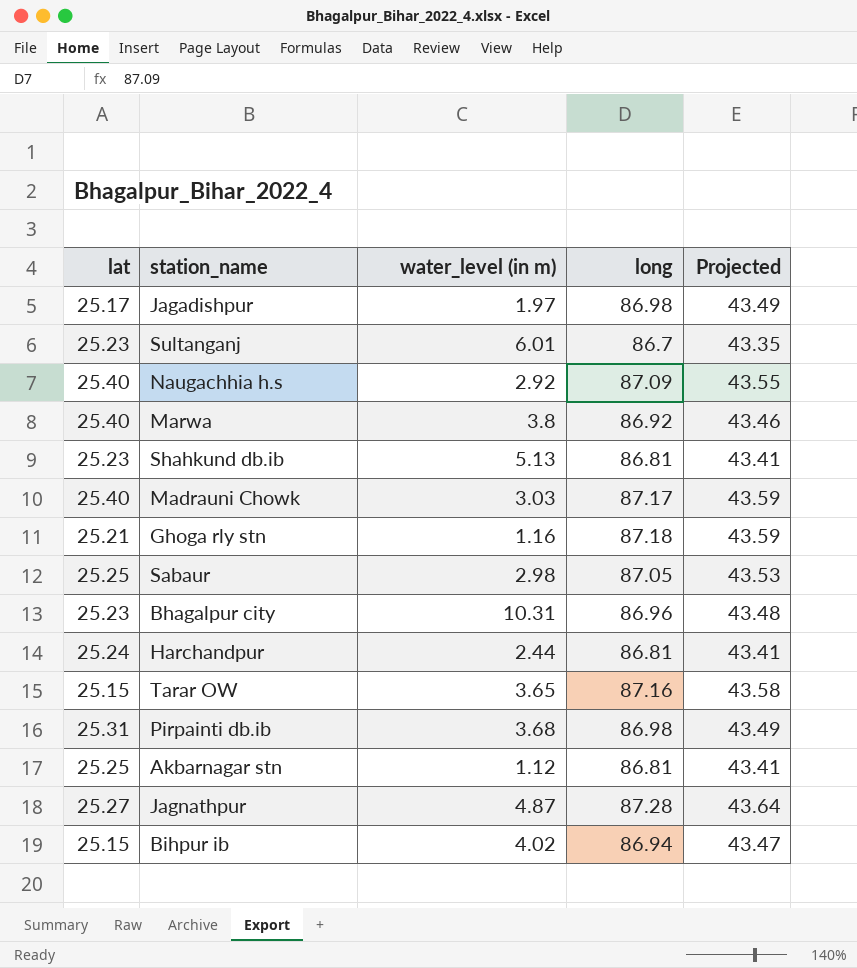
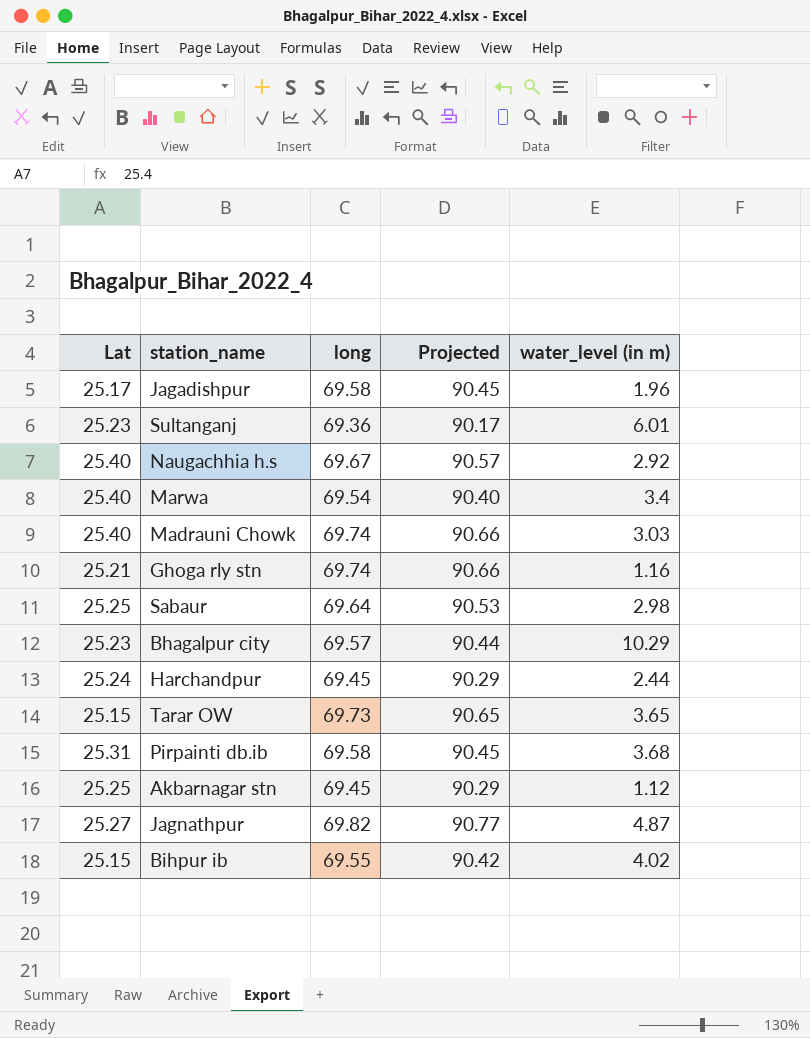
column name: lat -> Lat
column Projected | formula: [long] * 0.5 -> [long] * 1.3
column water_level (in m) | position: 3 -> 5
row Shahkund db.ib: 25.23 | 5.13 | 86.81 | 43.41 -> none
Jagadishpur | long: 86.98 -> 69.58
Jagadishpur | water_level (in m): 1.97 -> 1.96
Sultanganj | long: 86.7 -> 69.36
Naugachhia h.s | long: 87.09 -> 69.67
Marwa | long: 86.92 -> 69.54
Marwa | water_level (in m): 3.8 -> 3.4
Madrauni Chowk | long: 87.17 -> 69.74
Ghoga rly stn | long: 87.18 -> 69.74
Sabaur | long: 87.05 -> 69.64
Bhagalpur city | long: 86.96 -> 69.57
Bhagalpur city | water_level (in m): 10.31 -> 10.29
Harchandpur | long: 86.81 -> 69.45
Tarar OW | long: 87.16 -> 69.73
Pirpainti db.ib | long: 86.98 -> 69.58
Akbarnagar stn | long: 86.81 -> 69.45
Jagnathpur | long: 87.28 -> 69.82
Bihpur ib | long: 86.94 -> 69.55

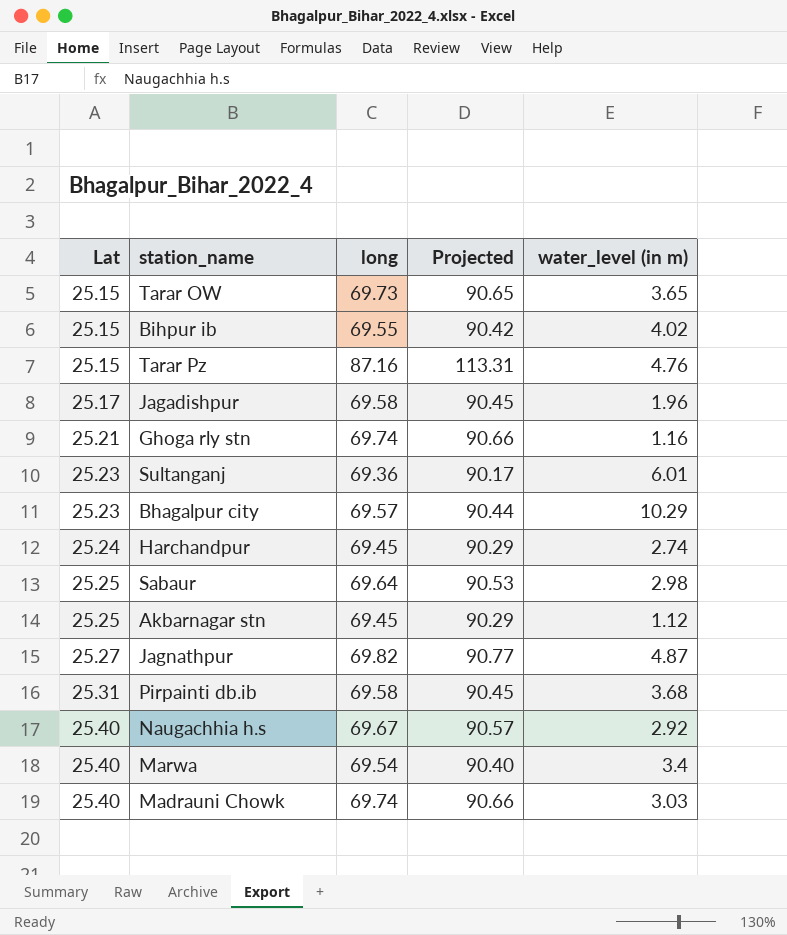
row order: none -> Lat ascending
row Tarar Pz: none -> 25.15 | 87.16 | 113.31 | 4.76
Harchandpur | water_level (in m): 2.44 -> 2.74

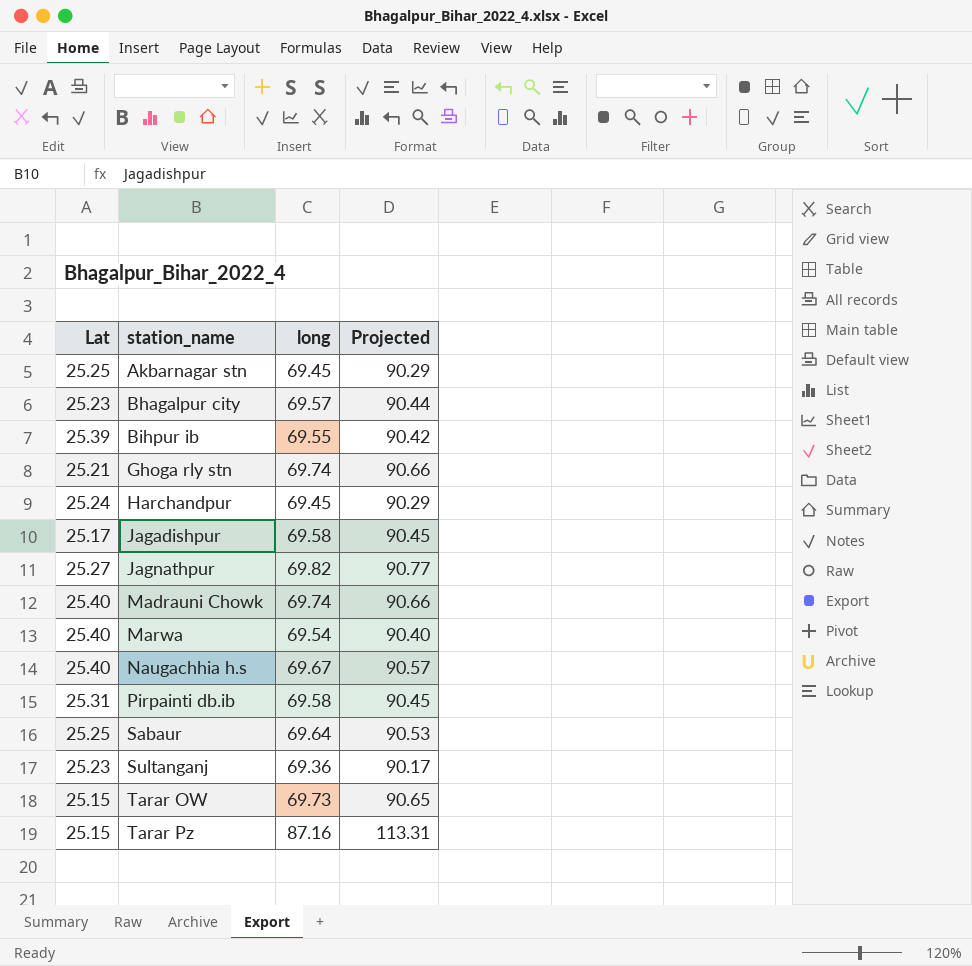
row order: Lat ascending -> station_name ascending
column water_level (in m) | position: 5 -> none
Bihpur ib | Lat: 25.15 -> 25.39

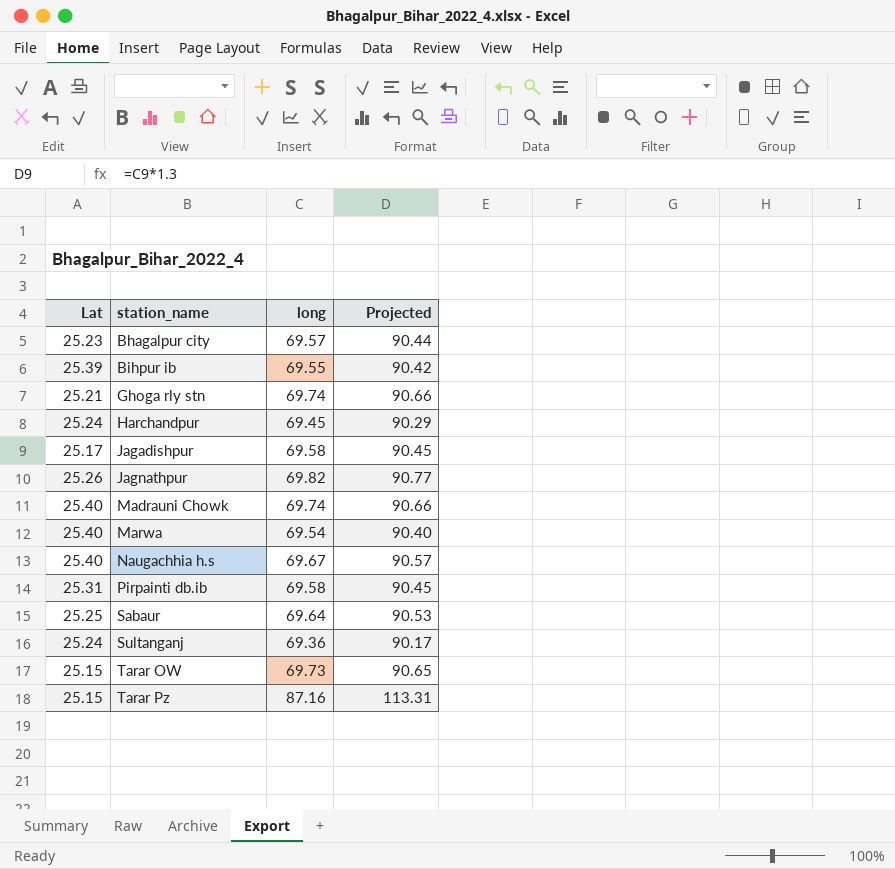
row Akbarnagar stn: 25.25 | 69.45 | 90.29 -> none
Jagnathpur | Lat: 25.27 -> 25.26
Sultanganj | Lat: 25.23 -> 25.24

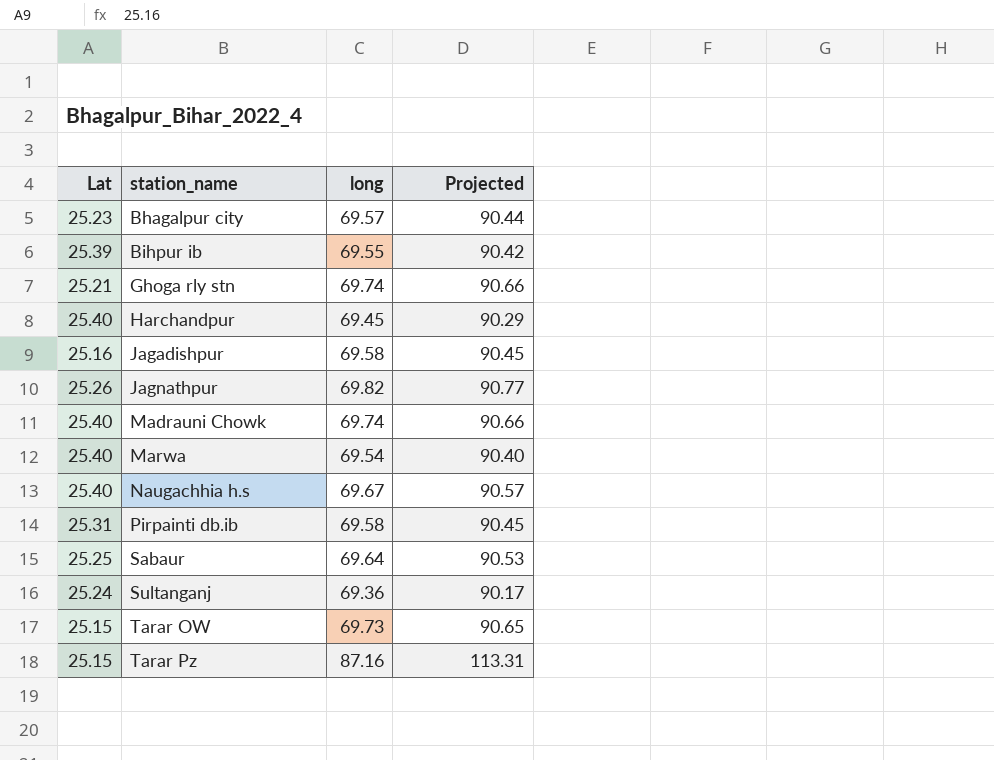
Harchandpur | Lat: 25.24 -> 25.40
Jagadishpur | Lat: 25.17 -> 25.16

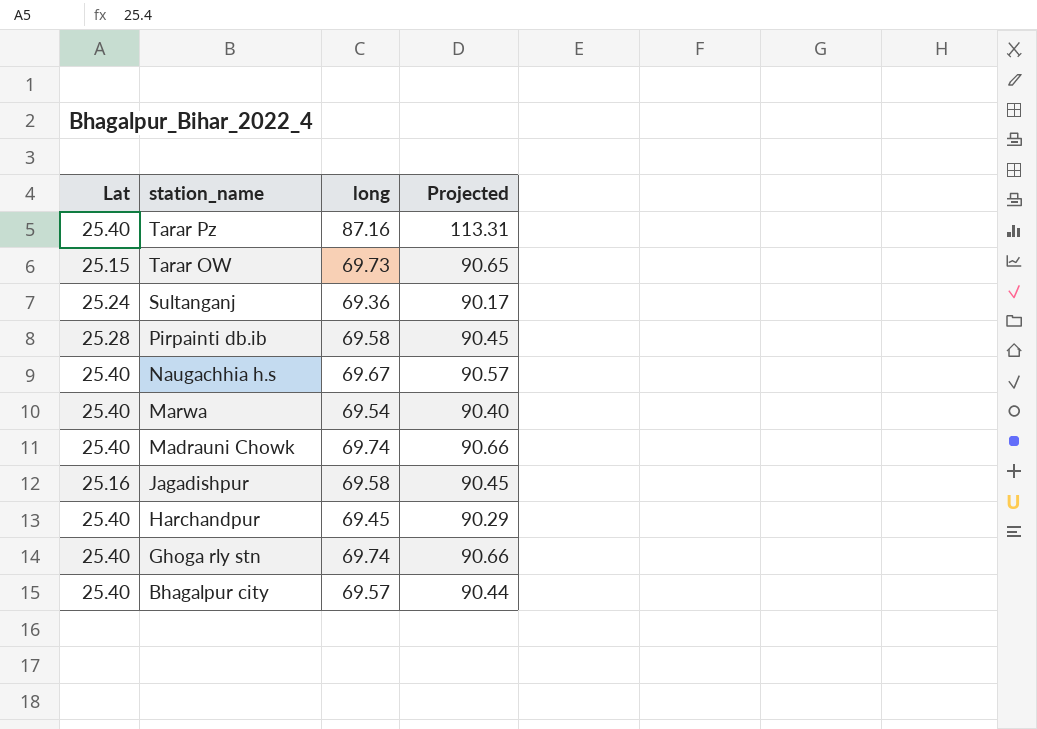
row order: station_name ascending -> station_name descending
row Bihpur ib: 25.39 | 69.55 | 90.42 -> none
row Jagnathpur: 25.26 | 69.82 | 90.77 -> none
row Sabaur: 25.25 | 69.64 | 90.53 -> none
Tarar Pz | Lat: 25.15 -> 25.40
Pirpainti db.ib | Lat: 25.31 -> 25.28
Ghoga rly stn | Lat: 25.21 -> 25.40
Bhagalpur city | Lat: 25.23 -> 25.40

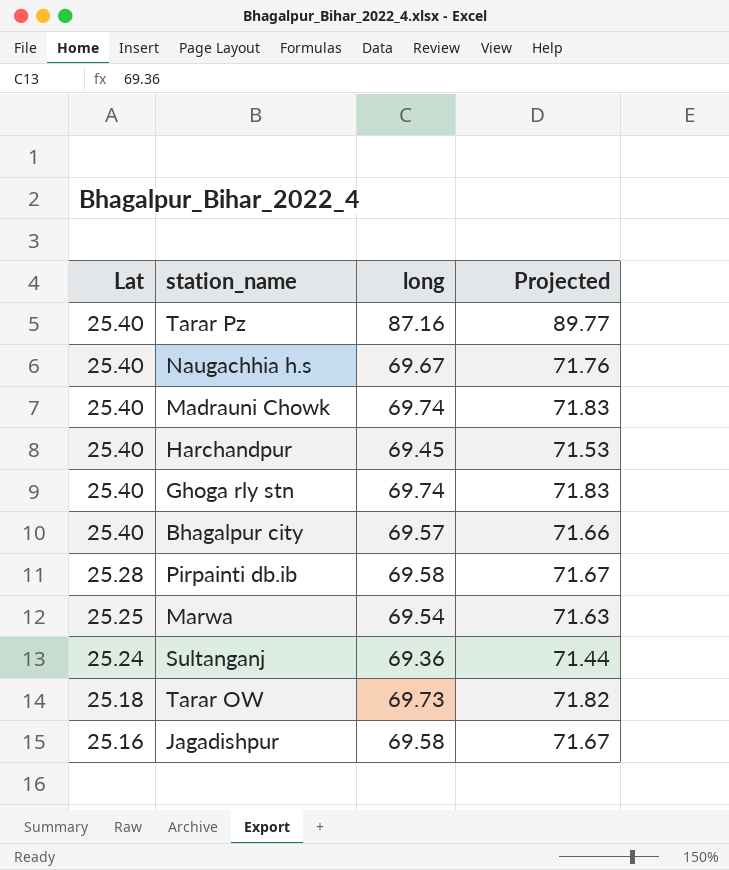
row order: station_name descending -> Lat descending
column Projected | formula: [long] * 1.3 -> [long] * 1.03
Marwa | Lat: 25.40 -> 25.25
Tarar OW | Lat: 25.15 -> 25.18

